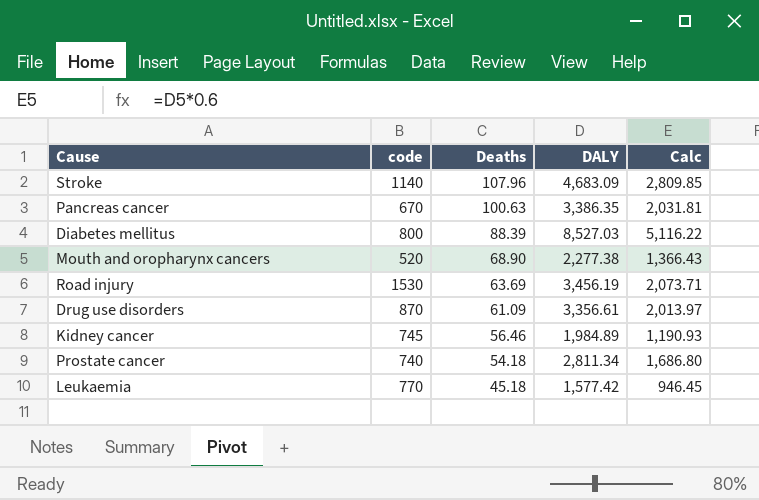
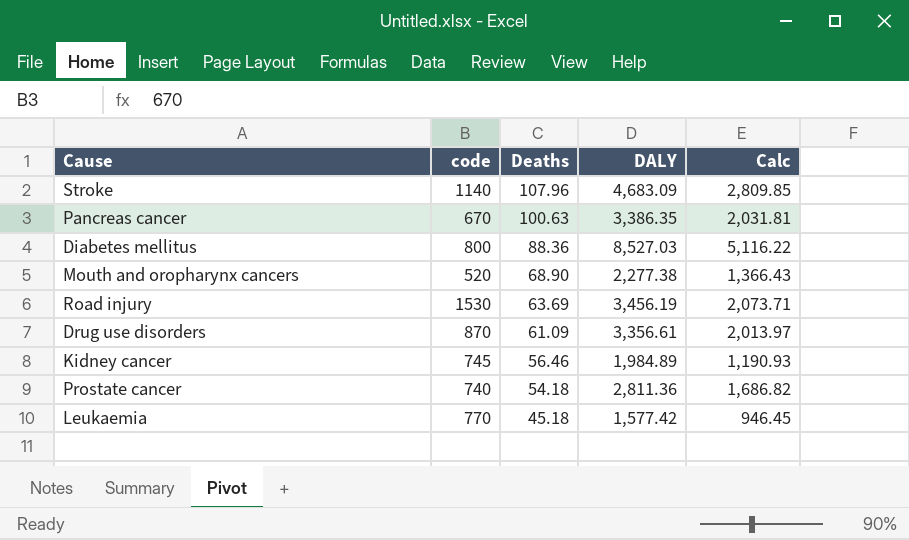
Diabetes mellitus | Deaths: 88.39 -> 88.36
Prostate cancer | DALY: 2,811.34 -> 2,811.36
Prostate cancer | Calc: 1,686.80 -> 1,686.82

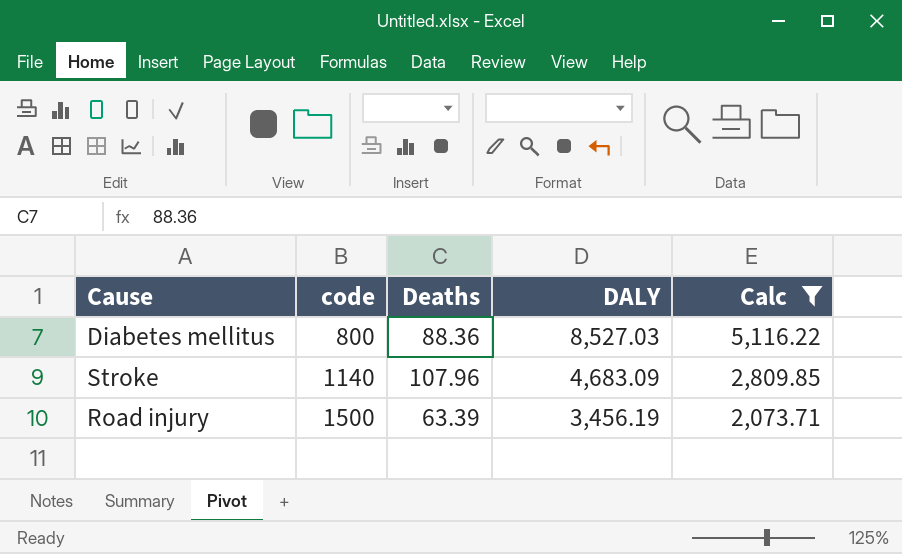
filter: none -> Calc >= 2,073.71
row order: Deaths descending -> code ascending
Road injury | code: 1530 -> 1500
Road injury | Deaths: 63.69 -> 63.39

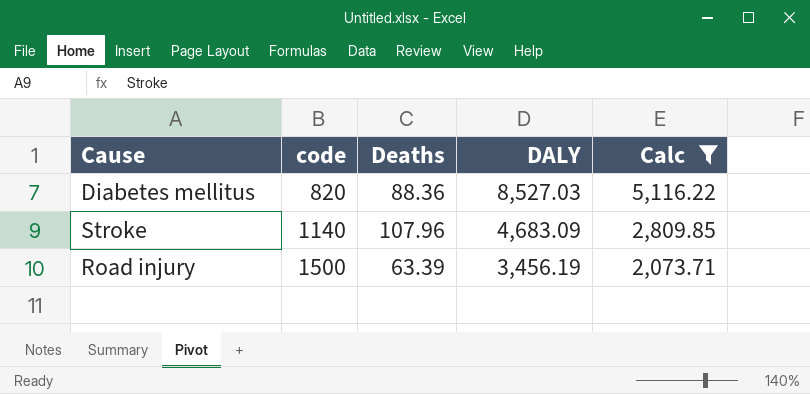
Diabetes mellitus | code: 800 -> 820

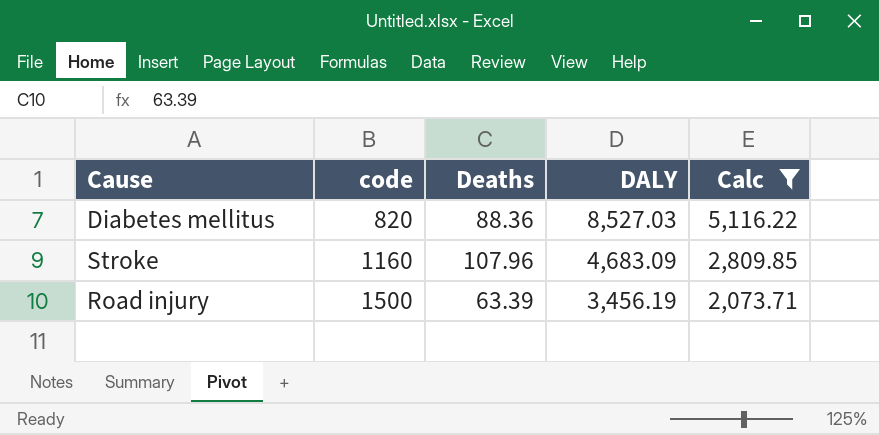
Stroke | code: 1140 -> 1160

